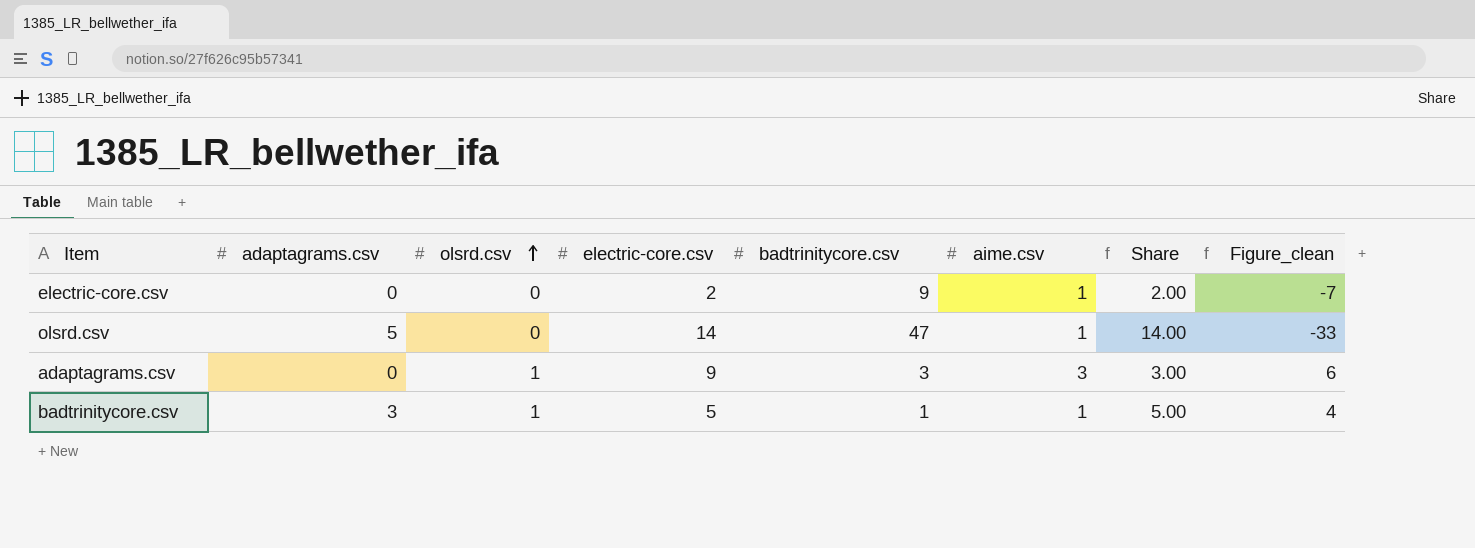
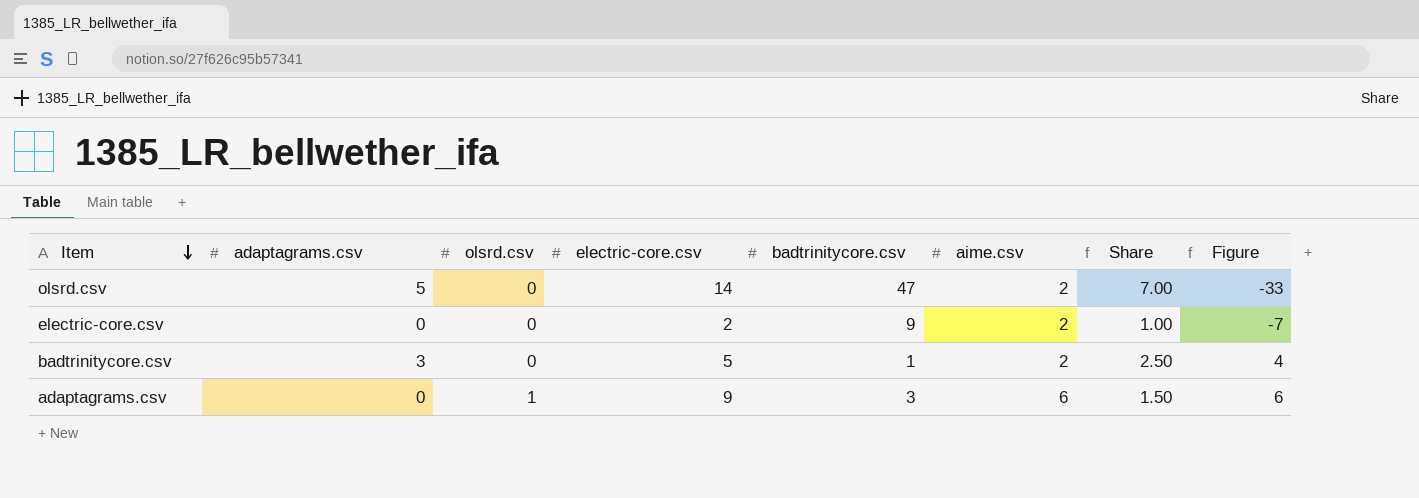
row order: olsrd.csv ascending -> Item descending
column name: Figure_clean -> Figure
olsrd.csv | aime.csv: 1 -> 2
olsrd.csv | Share: 14.00 -> 7.00
electric-core.csv | aime.csv: 1 -> 2
electric-core.csv | Share: 2.00 -> 1.00
badtrinitycore.csv | olsrd.csv: 1 -> 0
badtrinitycore.csv | aime.csv: 1 -> 2
badtrinitycore.csv | Share: 5.00 -> 2.50
adaptagrams.csv | aime.csv: 3 -> 6
adaptagrams.csv | Share: 3.00 -> 1.50

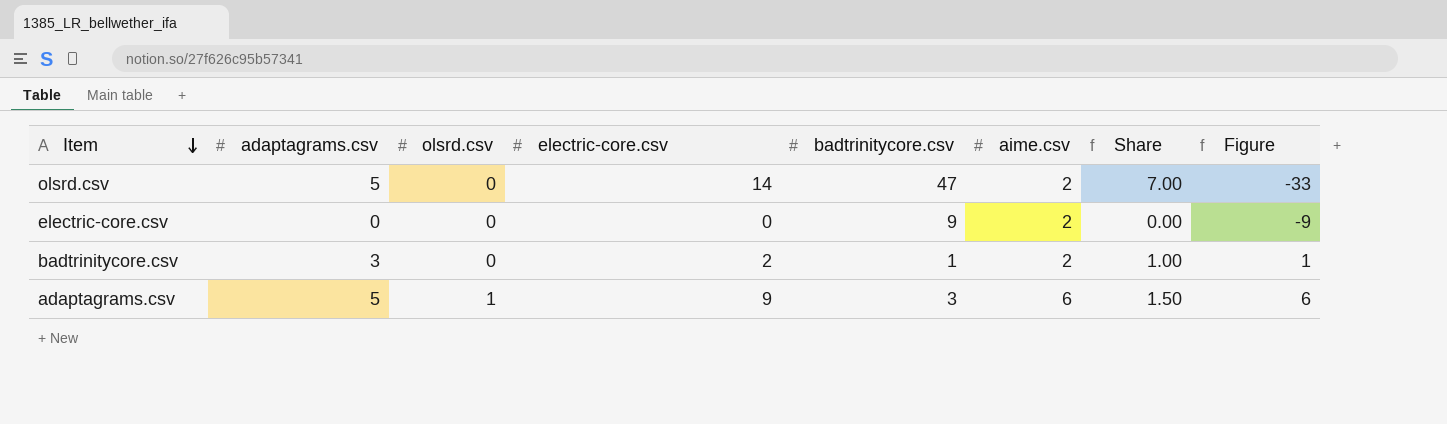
electric-core.csv | electric-core.csv: 2 -> 0
electric-core.csv | Share: 1.00 -> 0.00
electric-core.csv | Figure: -7 -> -9
badtrinitycore.csv | electric-core.csv: 5 -> 2
badtrinitycore.csv | Share: 2.50 -> 1.00
badtrinitycore.csv | Figure: 4 -> 1
adaptagrams.csv | adaptagrams.csv: 0 -> 5

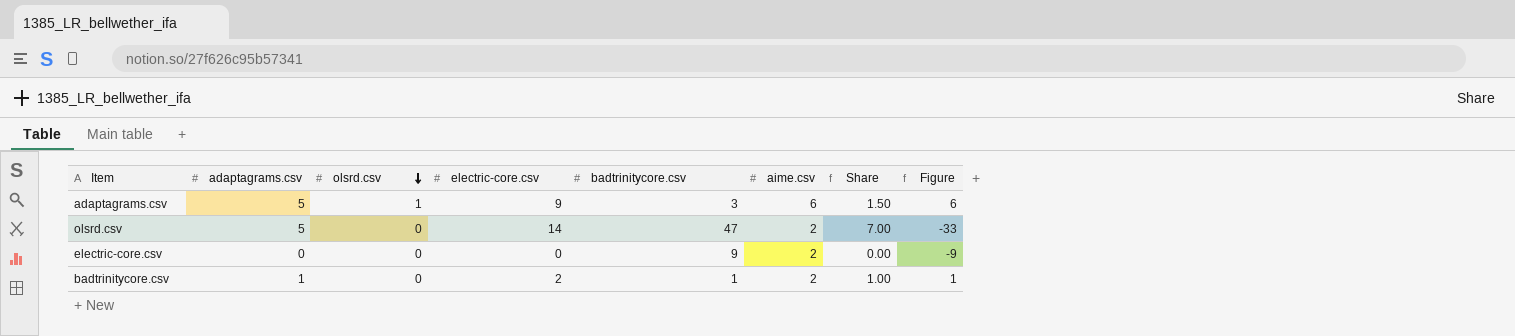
row order: Item descending -> olsrd.csv descending
badtrinitycore.csv | adaptagrams.csv: 3 -> 1

